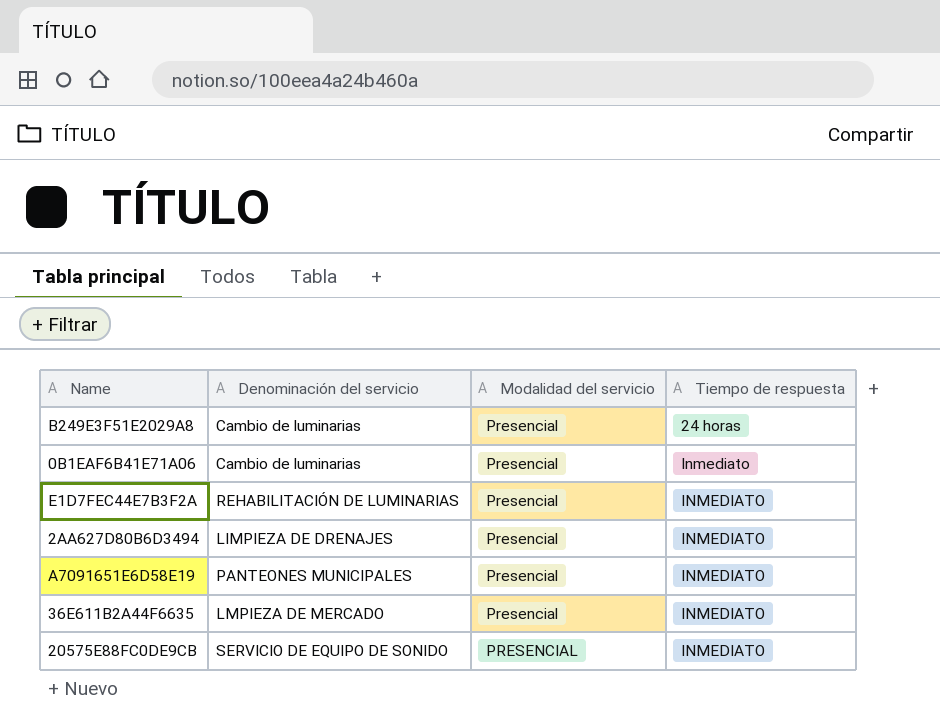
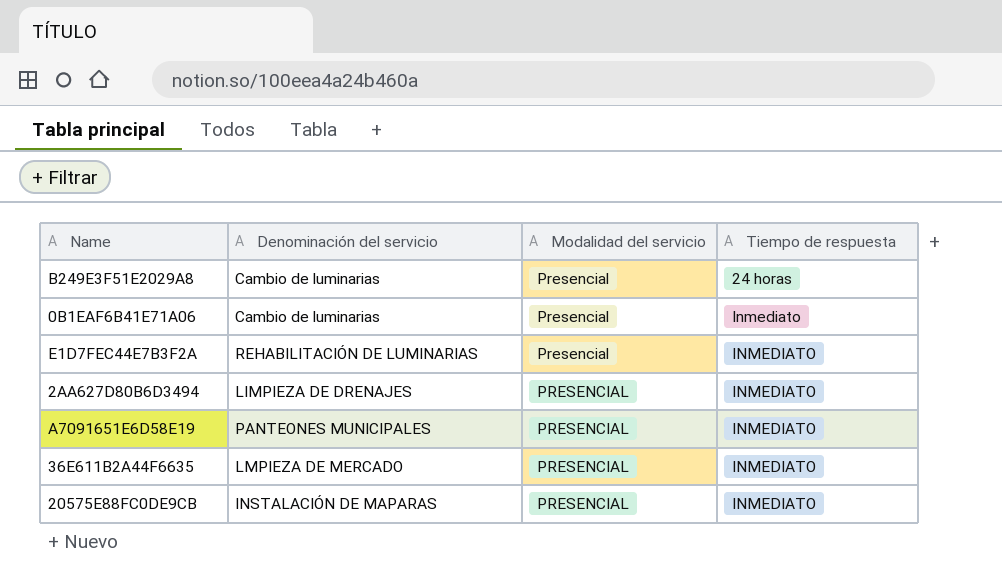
2AA627D80B6D3494 | Modalidad del servicio: Presencial -> PRESENCIAL
A7091651E6D58E19 | Modalidad del servicio: Presencial -> PRESENCIAL
36E611B2A44F6635 | Modalidad del servicio: Presencial -> PRESENCIAL
20575E88FC0DE9CB | Denominación del servicio: SERVICIO DE EQUIPO DE SONIDO -> INSTALACIÓN DE MAPARAS

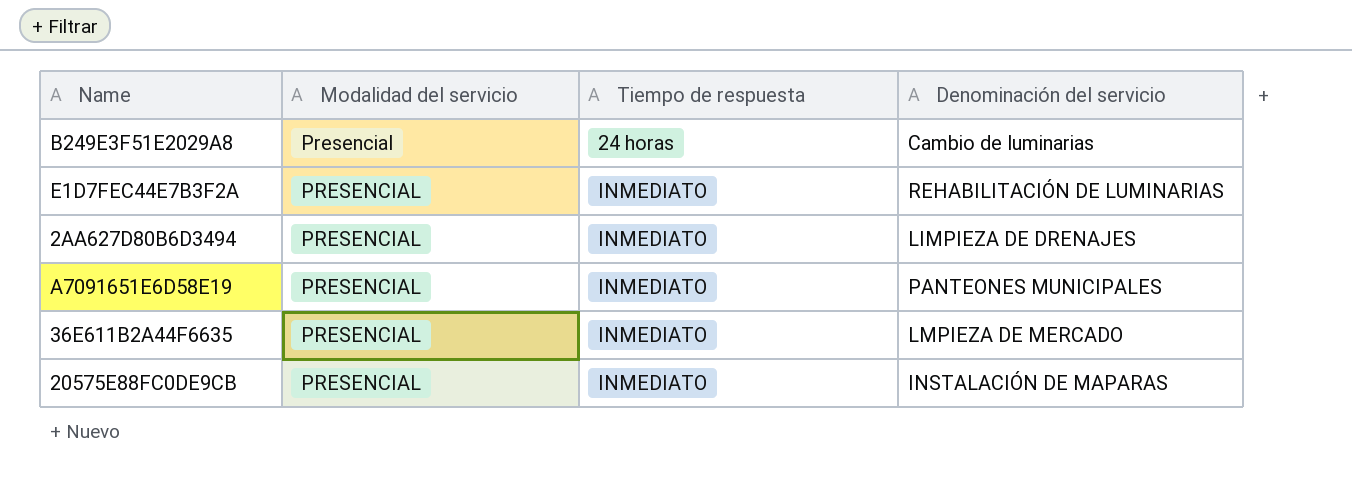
column Denominación del servicio | position: 2 -> 4
row 0B1EAF6B41E71A06: Cambio de luminarias | Presencial | Inmediato -> none
E1D7FEC44E7B3F2A | Modalidad del servicio: Presencial -> PRESENCIAL

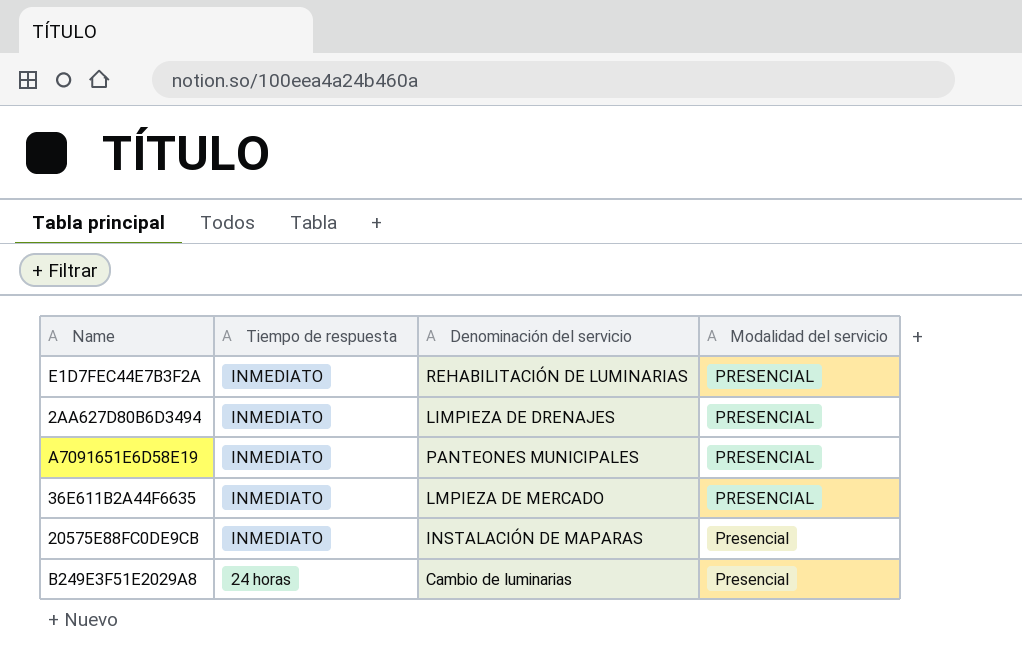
row order: Tiempo de respuesta ascending -> Tiempo de respuesta descending
column Modalidad del servicio | position: 2 -> 4
20575E88FC0DE9CB | Modalidad del servicio: PRESENCIAL -> Presencial

